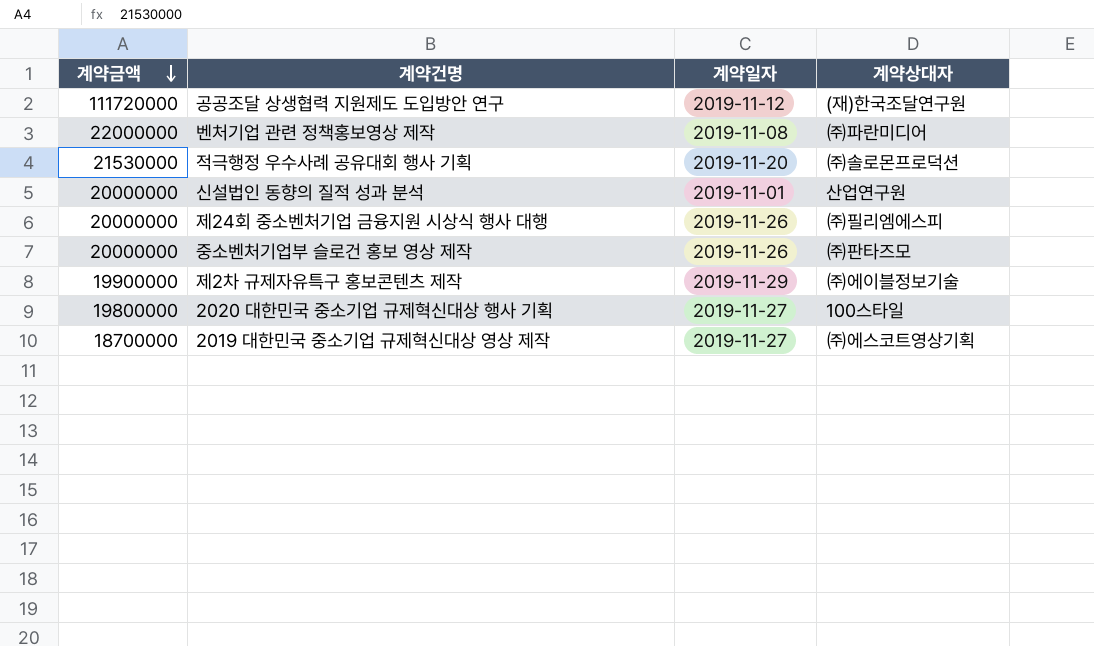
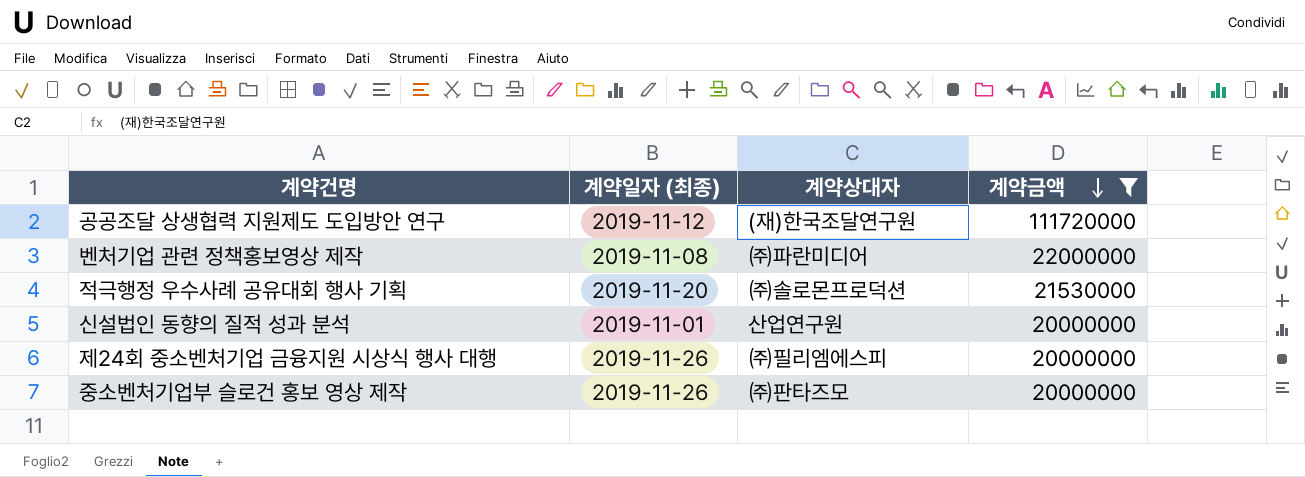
filter: none -> 계약금액 >= 20000000
column name: 계약일자 -> 계약일자 (최종)
column 계약금액 | position: 1 -> 4

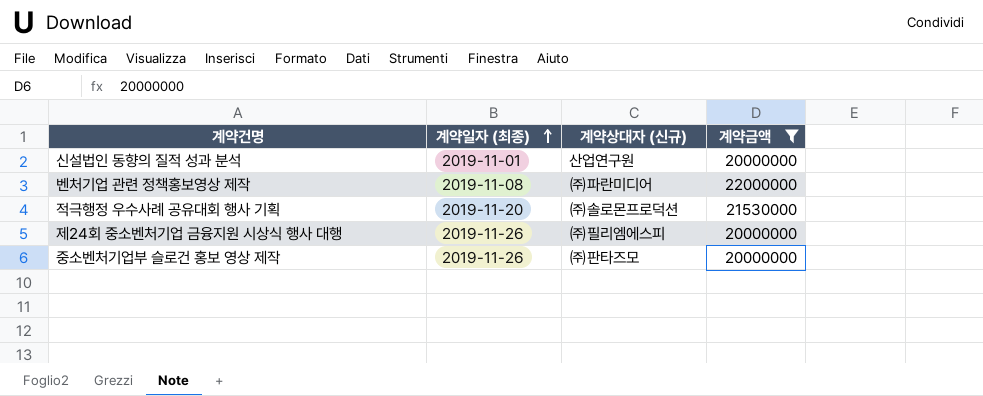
row order: 계약금액 descending -> 계약일자 (최종) ascending
column name: 계약상대자 -> 계약상대자 (신규)
row 공공조달 상생협력 지원제도 도입방안 연구: 2019-11-12 | (재)한국조달연구원 | 111720000 -> none

